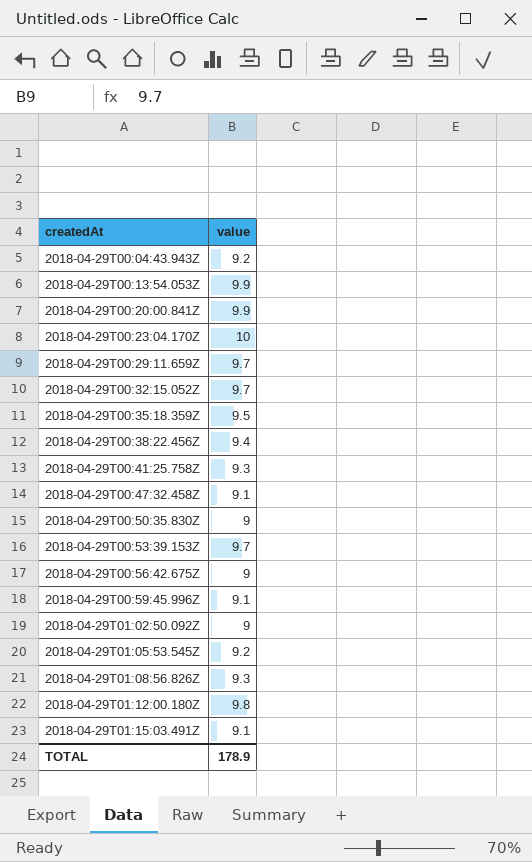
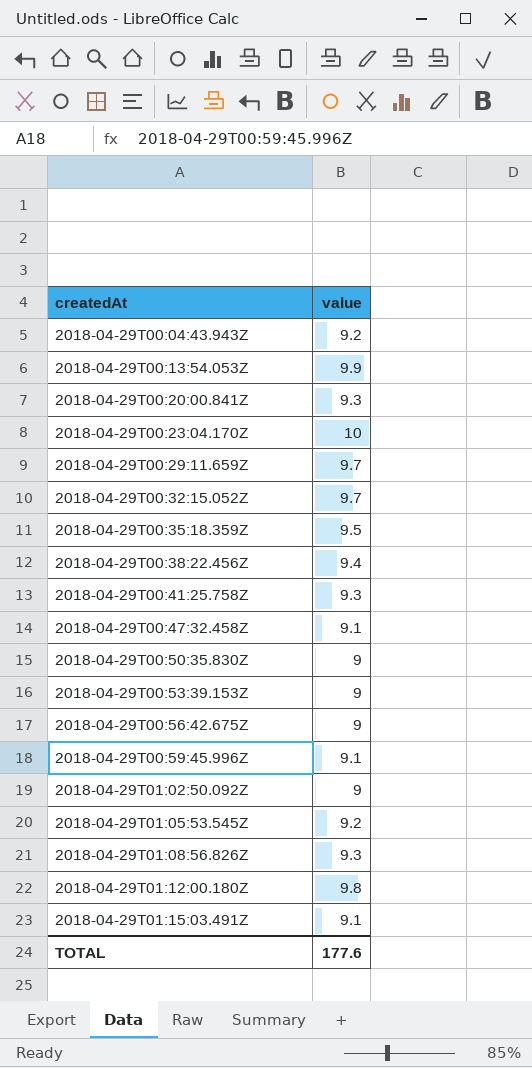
2018-04-29T00:20:00.841Z | value: 9.9 -> 9.3
2018-04-29T00:53:39.153Z | value: 9.7 -> 9
TOTAL | value: 178.9 -> 177.6

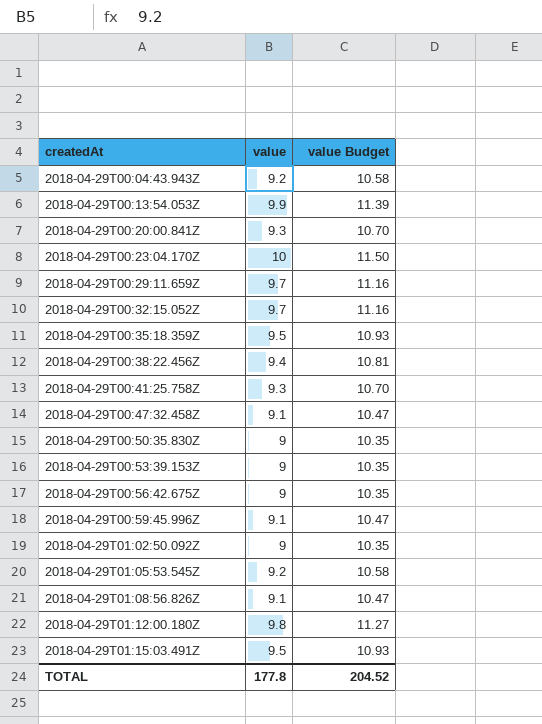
column value Budget | formula: none -> [value] * 1.15
2018-04-29T01:08:56.826Z | value: 9.3 -> 9.1
2018-04-29T01:15:03.491Z | value: 9.1 -> 9.5
TOTAL | value: 177.6 -> 177.8

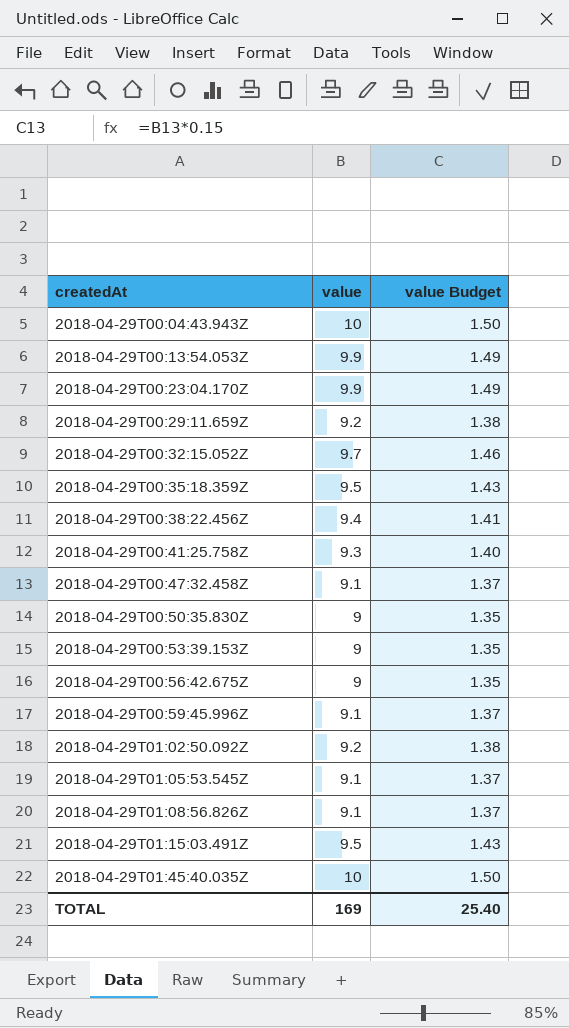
column value Budget | formula: [value] * 1.15 -> [value] * 0.15
row 2018-04-29T00:20:00.841Z: 9.3 | 10.70 -> none
row 2018-04-29T01:12:00.180Z: 9.8 | 11.27 -> none
2018-04-29T00:04:43.943Z | value: 9.2 -> 10
2018-04-29T00:23:04.170Z | value: 10 -> 9.9
2018-04-29T00:29:11.659Z | value: 9.7 -> 9.2
2018-04-29T01:02:50.092Z | value: 9 -> 9.2
2018-04-29T01:05:53.545Z | value: 9.2 -> 9.1
row 2018-04-29T01:45:40.035Z: none -> 10 | 1.50
TOTAL | value: 177.8 -> 169
TOTAL | value Budget: 204.52 -> 25.40

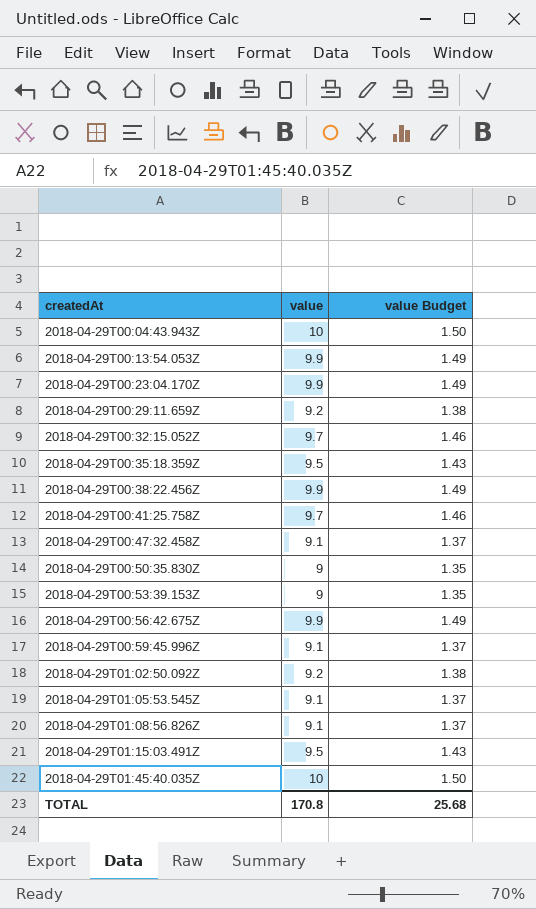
2018-04-29T00:38:22.456Z | value: 9.4 -> 9.9
2018-04-29T00:38:22.456Z | value Budget: 1.41 -> 1.49
2018-04-29T00:41:25.758Z | value: 9.3 -> 9.7
2018-04-29T00:41:25.758Z | value Budget: 1.40 -> 1.46
2018-04-29T00:56:42.675Z | value: 9 -> 9.9
2018-04-29T00:56:42.675Z | value Budget: 1.35 -> 1.49
TOTAL | value: 169 -> 170.8
TOTAL | value Budget: 25.40 -> 25.68

